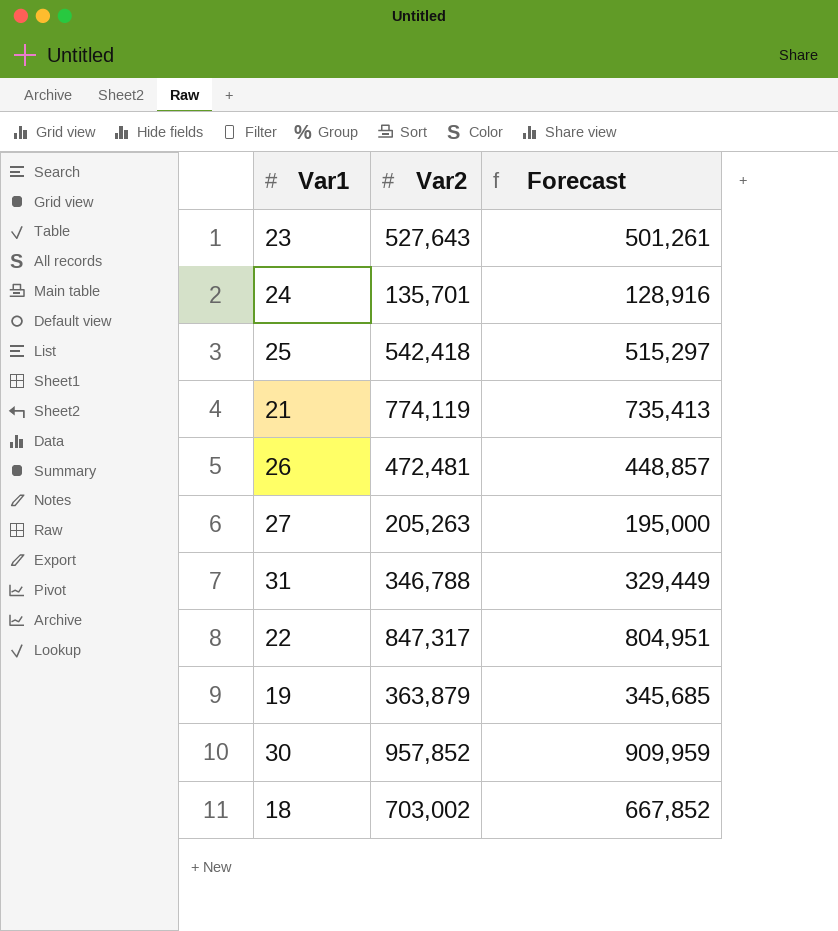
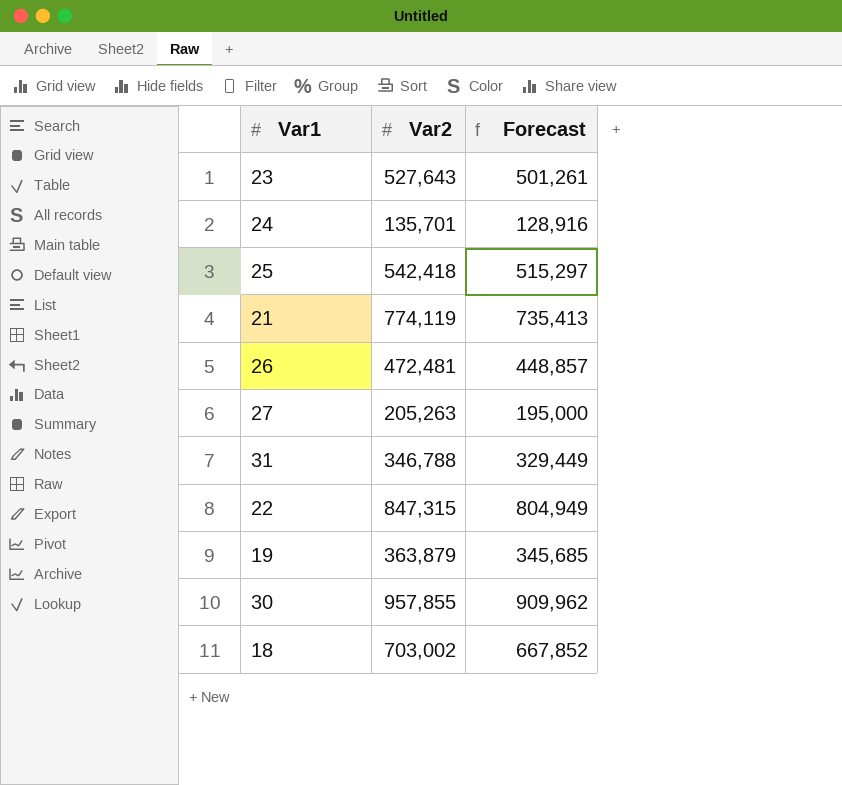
22 | Var2: 847,317 -> 847,315
22 | Forecast: 804,951 -> 804,949
30 | Var2: 957,852 -> 957,855
30 | Forecast: 909,959 -> 909,962

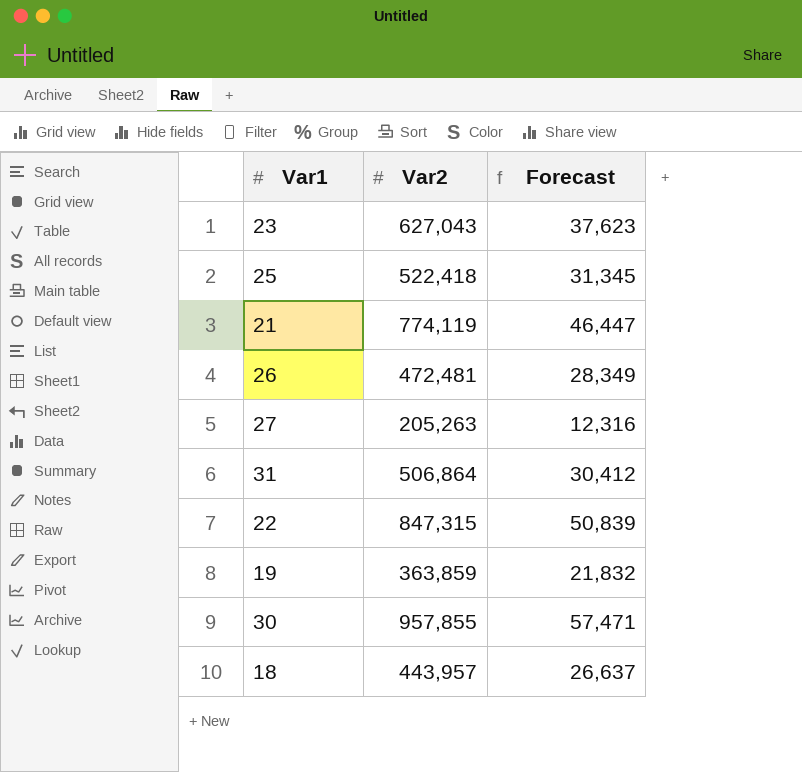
column Forecast | formula: [Var2] * 0.95 -> [Var2] * 0.06
row 24: 135,701 | 128,916 -> none
23 | Var2: 527,643 -> 627,043
25 | Var2: 542,418 -> 522,418
31 | Var2: 346,788 -> 506,864
19 | Var2: 363,879 -> 363,859
18 | Var2: 703,002 -> 443,957

